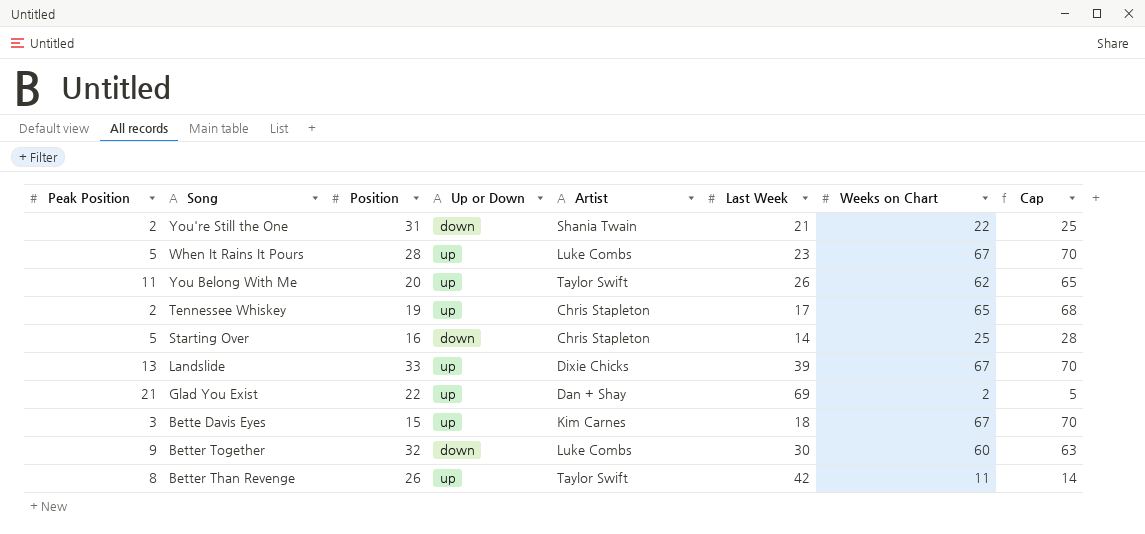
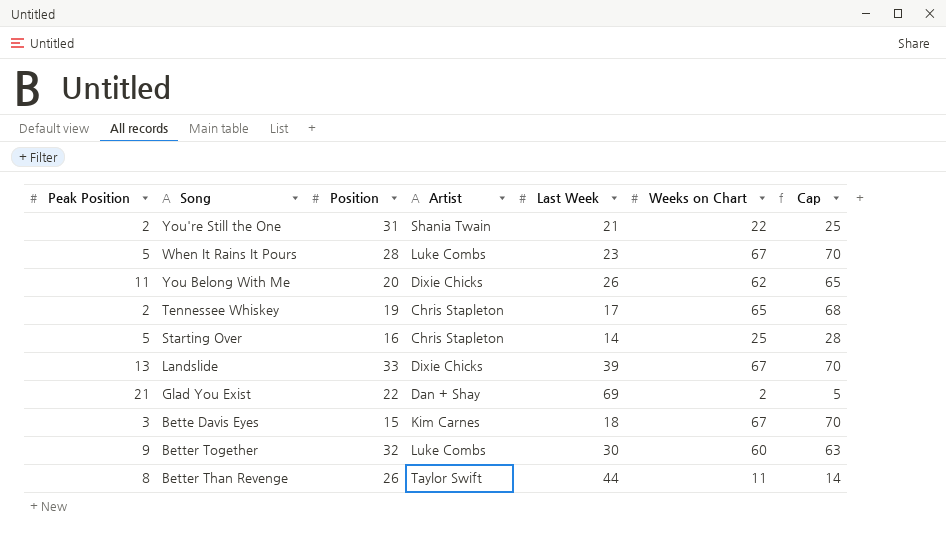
column Up or Down | position: 4 -> none
You Belong With Me | Artist: Taylor Swift -> Dixie Chicks
Better Than Revenge | Last Week: 42 -> 44

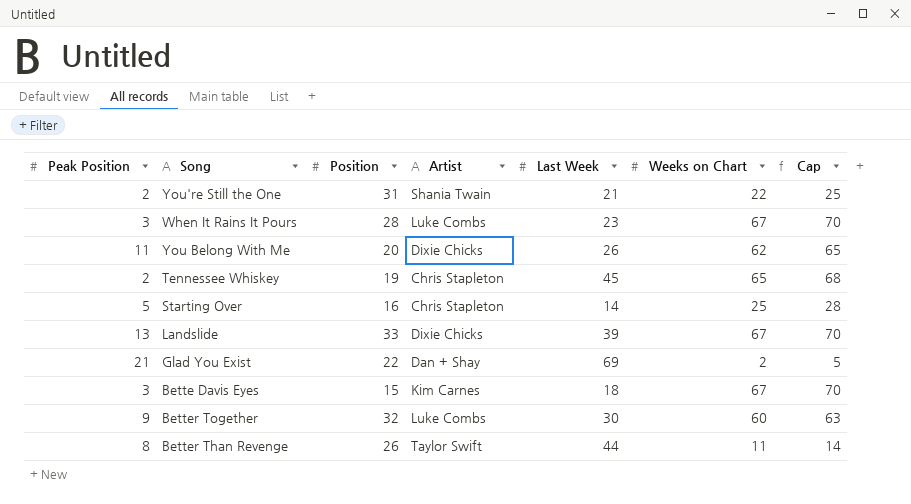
When It Rains It Pours | Peak Position: 5 -> 3
Tennessee Whiskey | Last Week: 17 -> 45

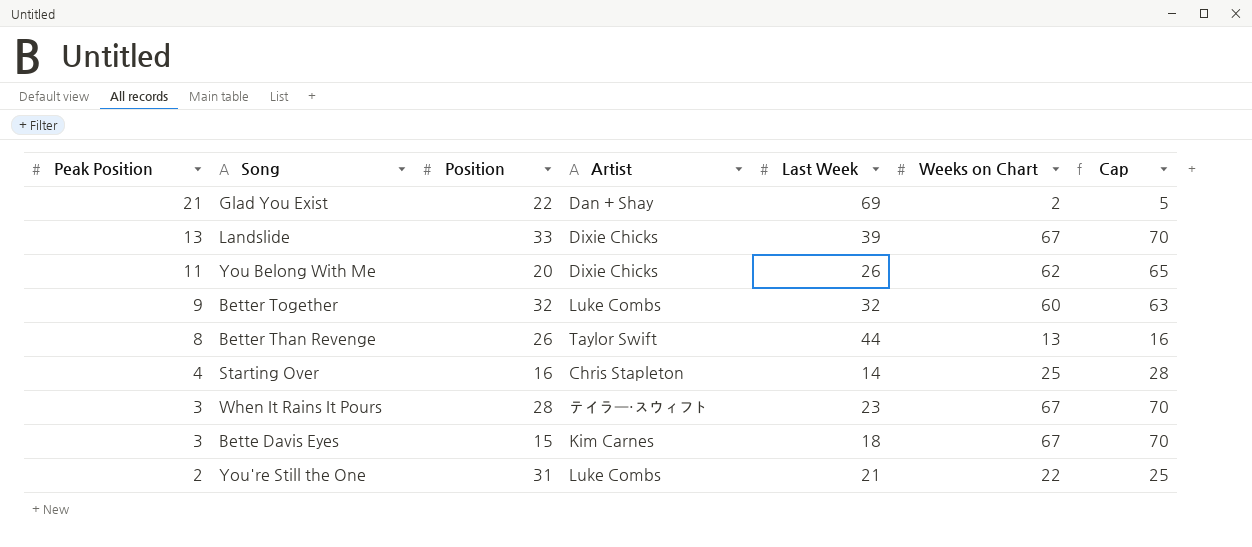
row order: none -> Peak Position descending
row Tennessee Whiskey: 2 | 19 | Chris Stapleton | 45 | 65 | 68 -> none
Better Together | Last Week: 30 -> 32
Better Than Revenge | Weeks on Chart: 11 -> 13
Better Than Revenge | Cap: 14 -> 16
Starting Over | Peak Position: 5 -> 4
When It Rains It Pours | Artist: Luke Combs -> テイラー・スウィフト
You're Still the One | Artist: Shania Twain -> Luke Combs

